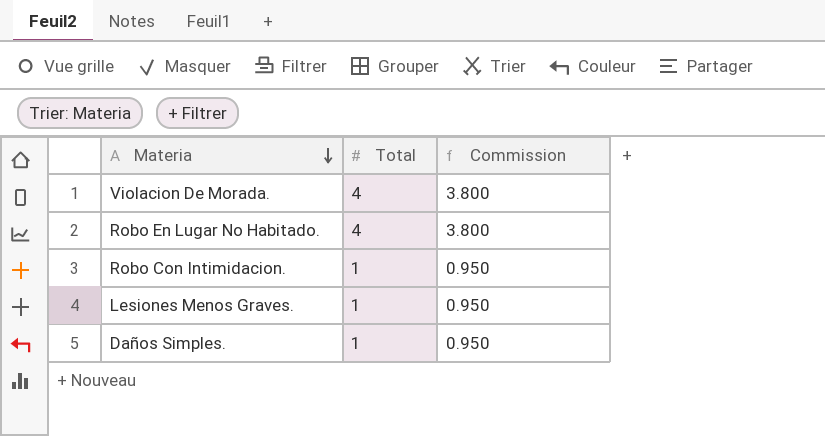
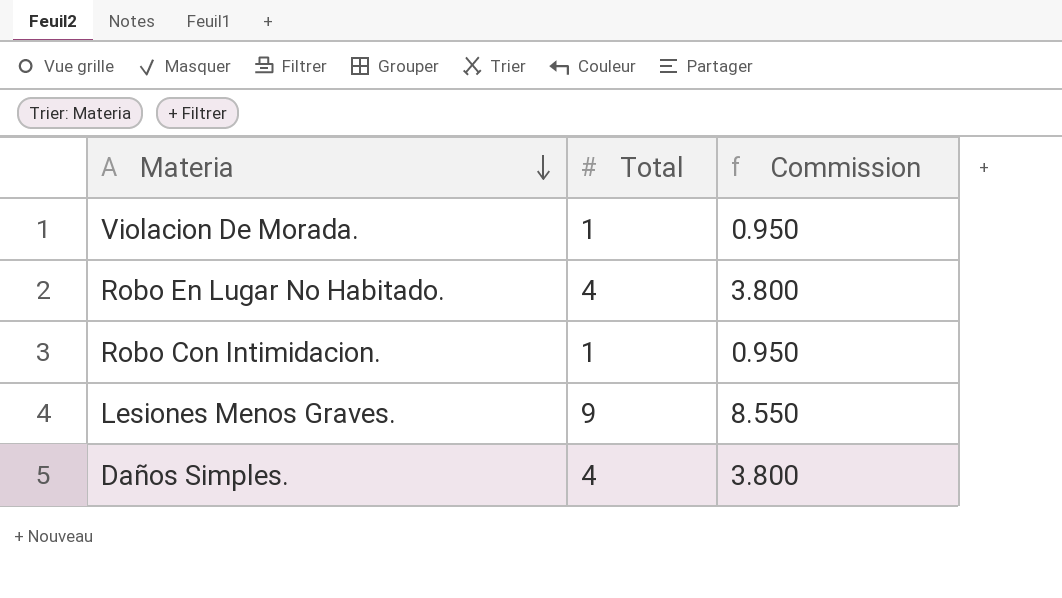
Violacion De Morada. | Total: 4 -> 1
Violacion De Morada. | Commission: 3.800 -> 0.950
Lesiones Menos Graves. | Total: 1 -> 9
Lesiones Menos Graves. | Commission: 0.950 -> 8.550
Daños Simples. | Total: 1 -> 4
Daños Simples. | Commission: 0.950 -> 3.800

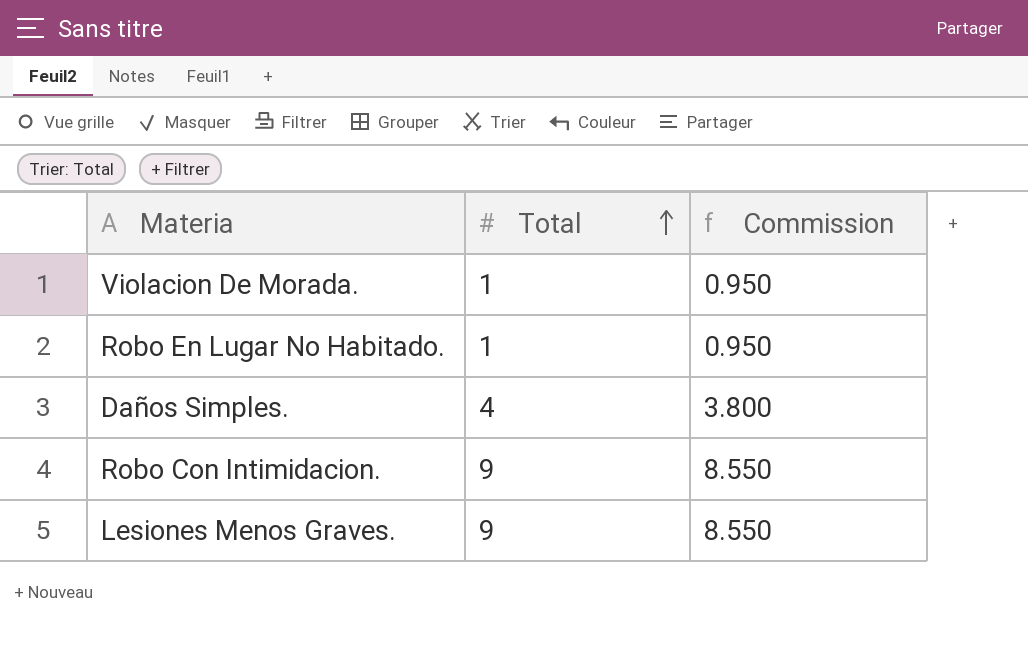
row order: Materia descending -> Total ascending
Robo En Lugar No Habitado. | Total: 4 -> 1
Robo En Lugar No Habitado. | Commission: 3.800 -> 0.950
Robo Con Intimidacion. | Total: 1 -> 9
Robo Con Intimidacion. | Commission: 0.950 -> 8.550

